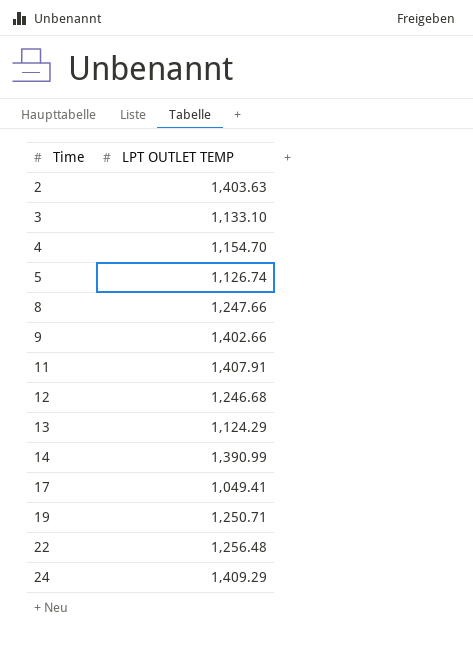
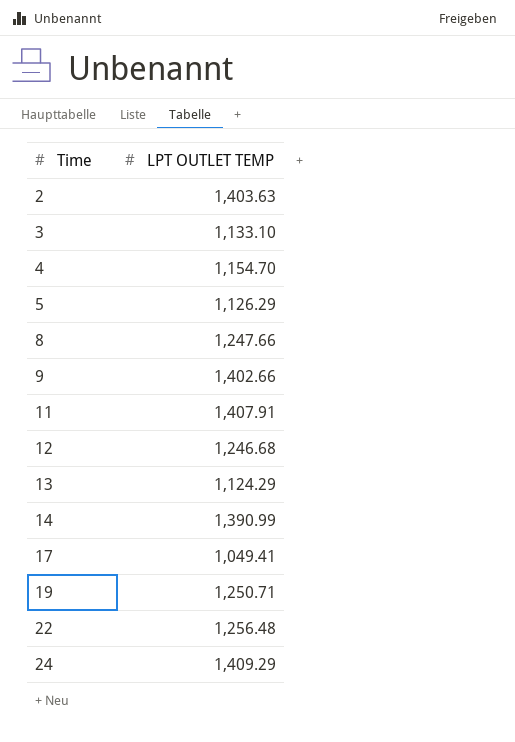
5 | LPT OUTLET TEMP: 1,126.74 -> 1,126.29

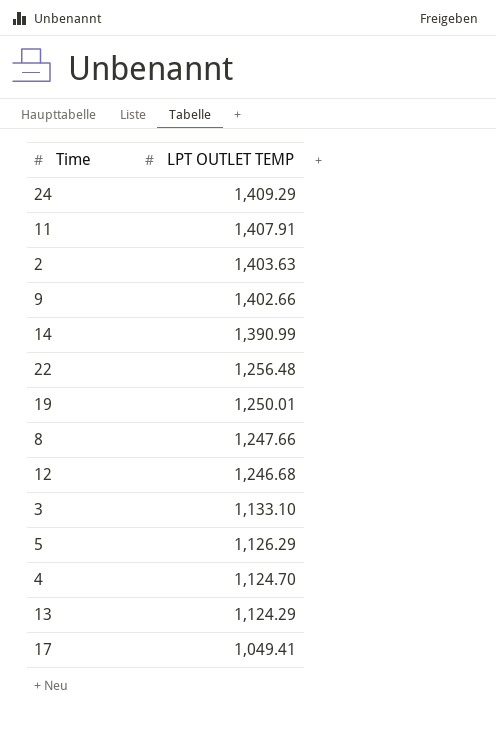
row order: Time ascending -> LPT OUTLET TEMP descending
19 | LPT OUTLET TEMP: 1,250.71 -> 1,250.01
4 | LPT OUTLET TEMP: 1,154.70 -> 1,124.70

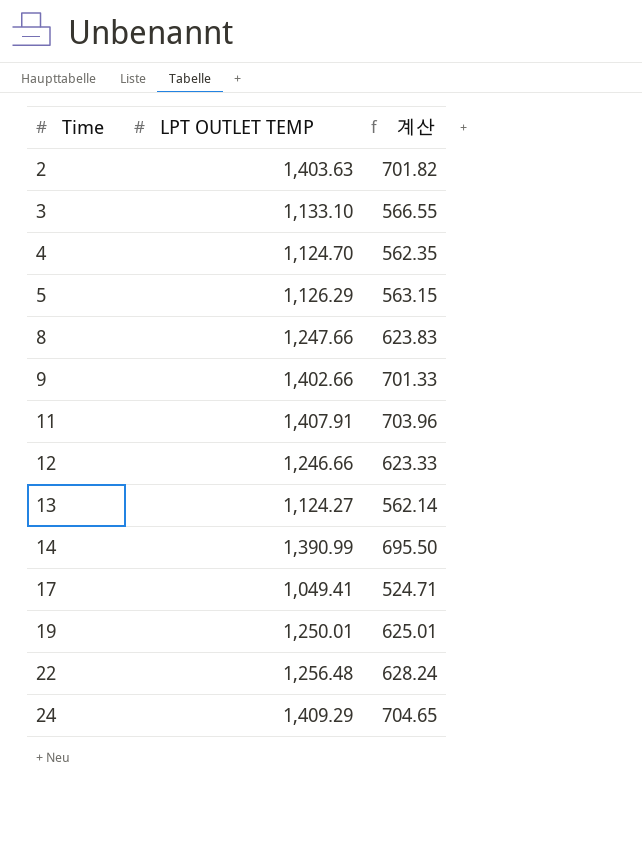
row order: LPT OUTLET TEMP descending -> Time ascending
column 계산 | formula: none -> [LPT OUTLET TEMP] * 0.5
12 | LPT OUTLET TEMP: 1,246.68 -> 1,246.66
13 | LPT OUTLET TEMP: 1,124.29 -> 1,124.27

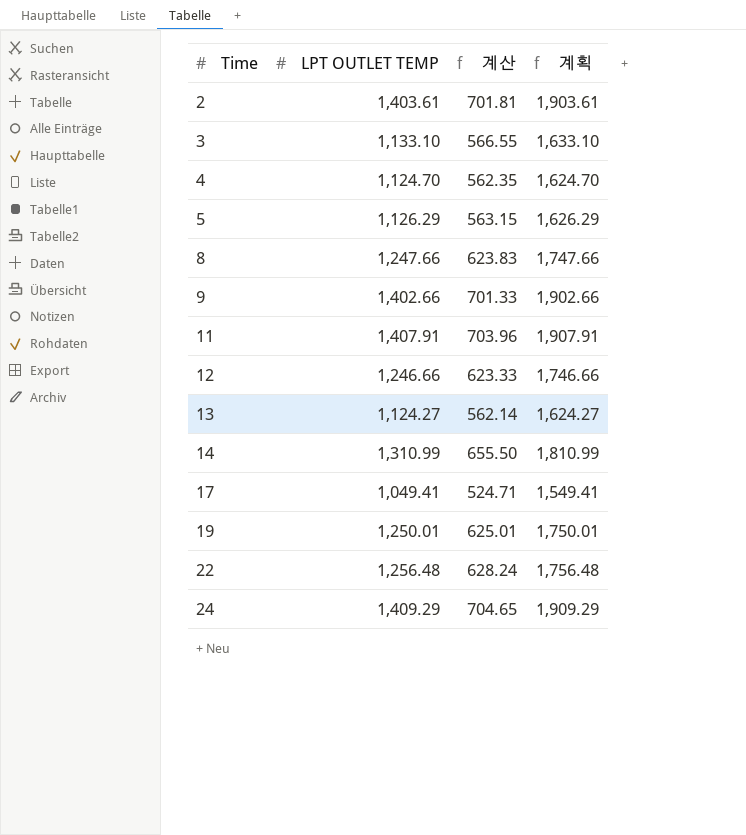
column 계획 | formula: none -> [LPT OUTLET TEMP] + 500
2 | LPT OUTLET TEMP: 1,403.63 -> 1,403.61
2 | 계산: 701.82 -> 701.81
14 | LPT OUTLET TEMP: 1,390.99 -> 1,310.99
14 | 계산: 695.50 -> 655.50

